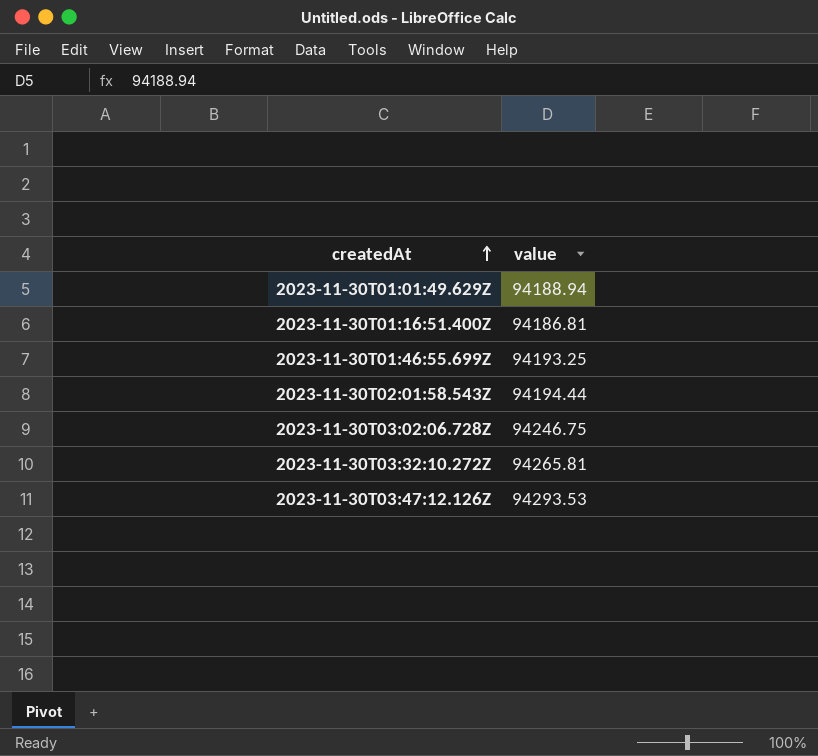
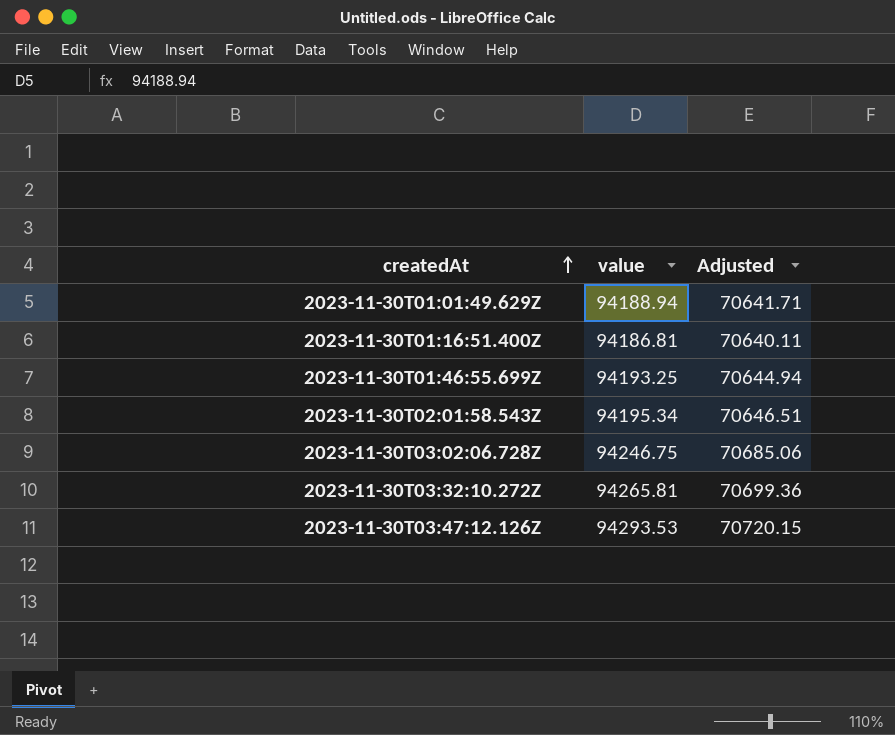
column Adjusted | formula: none -> [value] * 0.75
2023-11-30T02:01:58.543Z | value: 94194.44 -> 94195.34

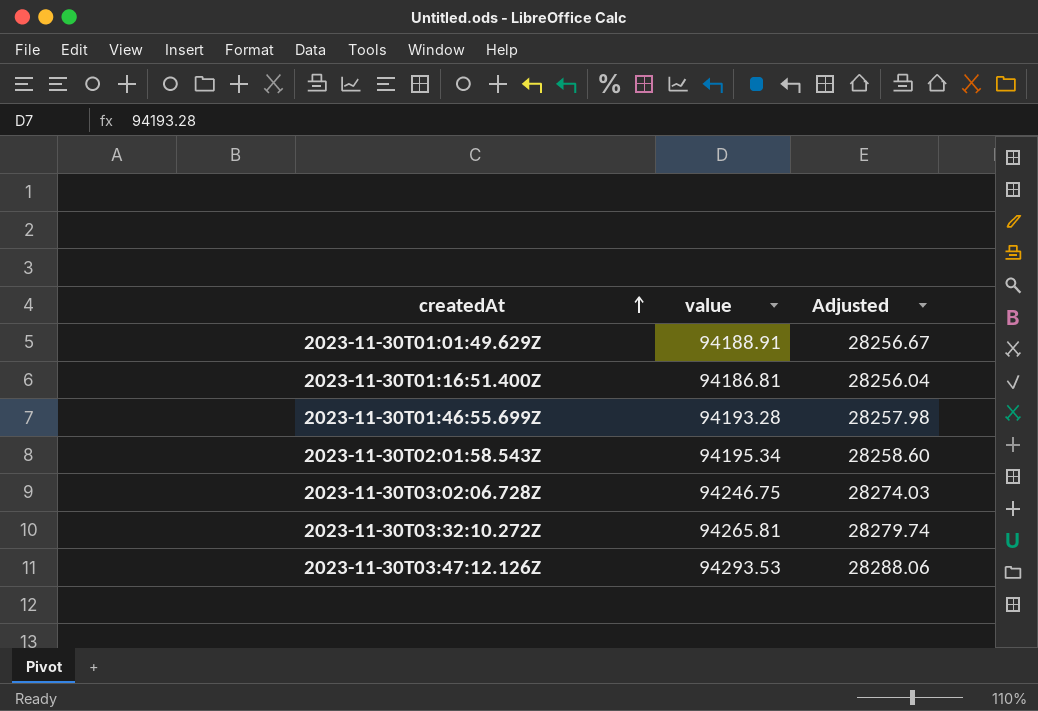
column Adjusted | formula: [value] * 0.75 -> [value] * 0.3
2023-11-30T01:01:49.629Z | value: 94188.94 -> 94188.91
2023-11-30T01:46:55.699Z | value: 94193.25 -> 94193.28

